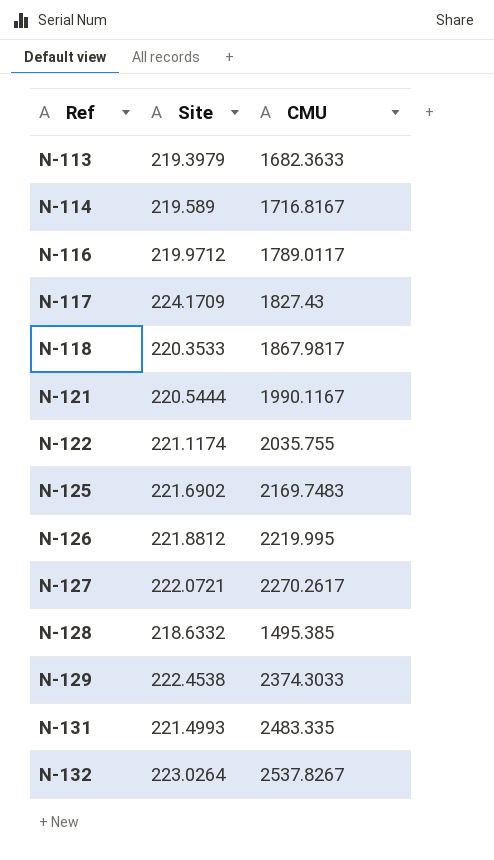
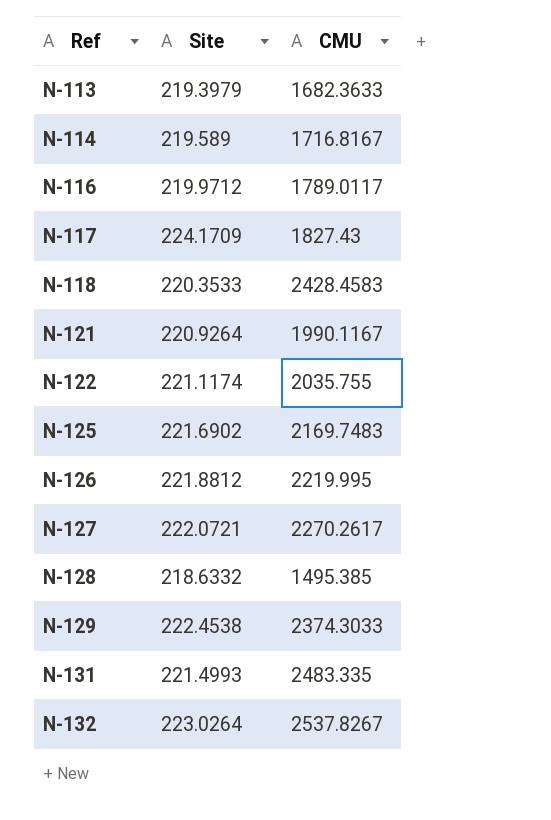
N-118 | CMU: 1867.9817 -> 2428.4583
N-121 | Site: 220.5444 -> 220.9264

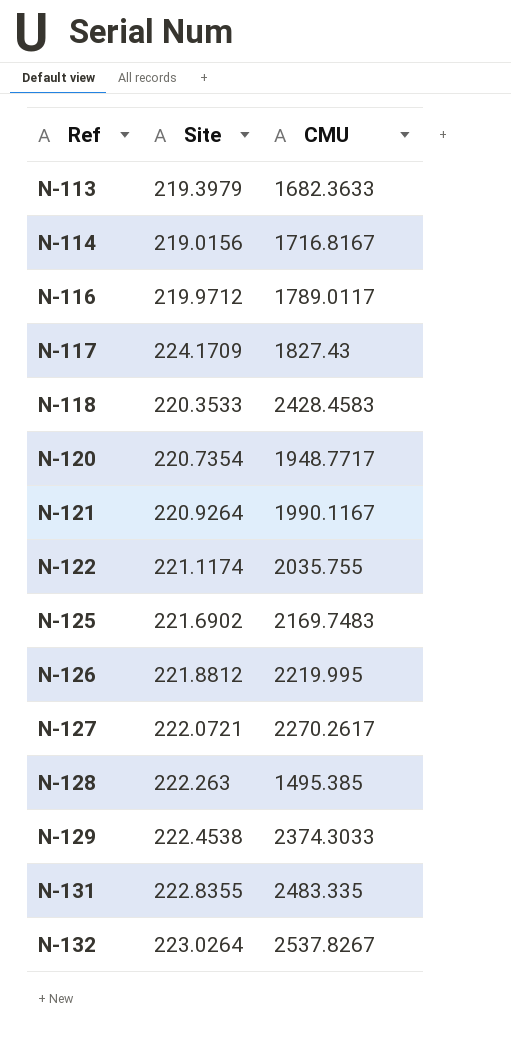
N-114 | Site: 219.589 -> 219.0156
row N-120: none -> 220.7354 | 1948.7717
N-128 | Site: 218.6332 -> 222.263
N-131 | Site: 221.4993 -> 222.8355

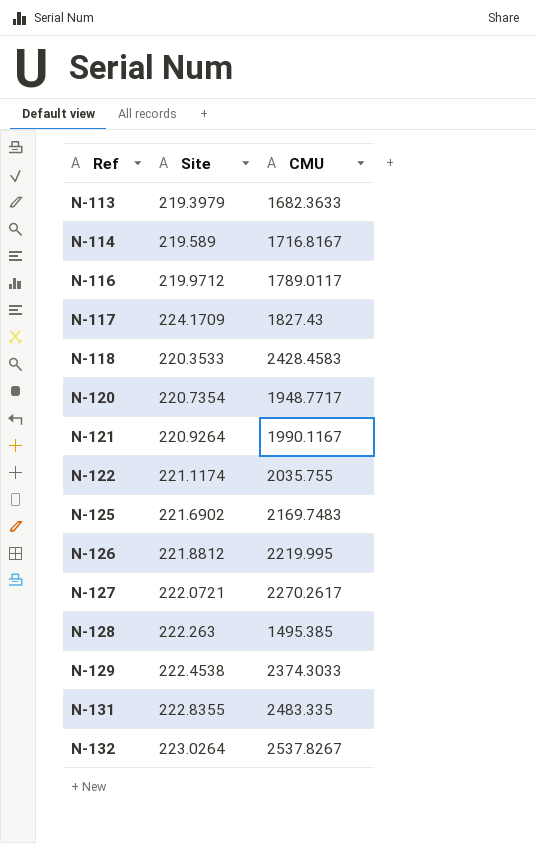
N-114 | Site: 219.0156 -> 219.589

